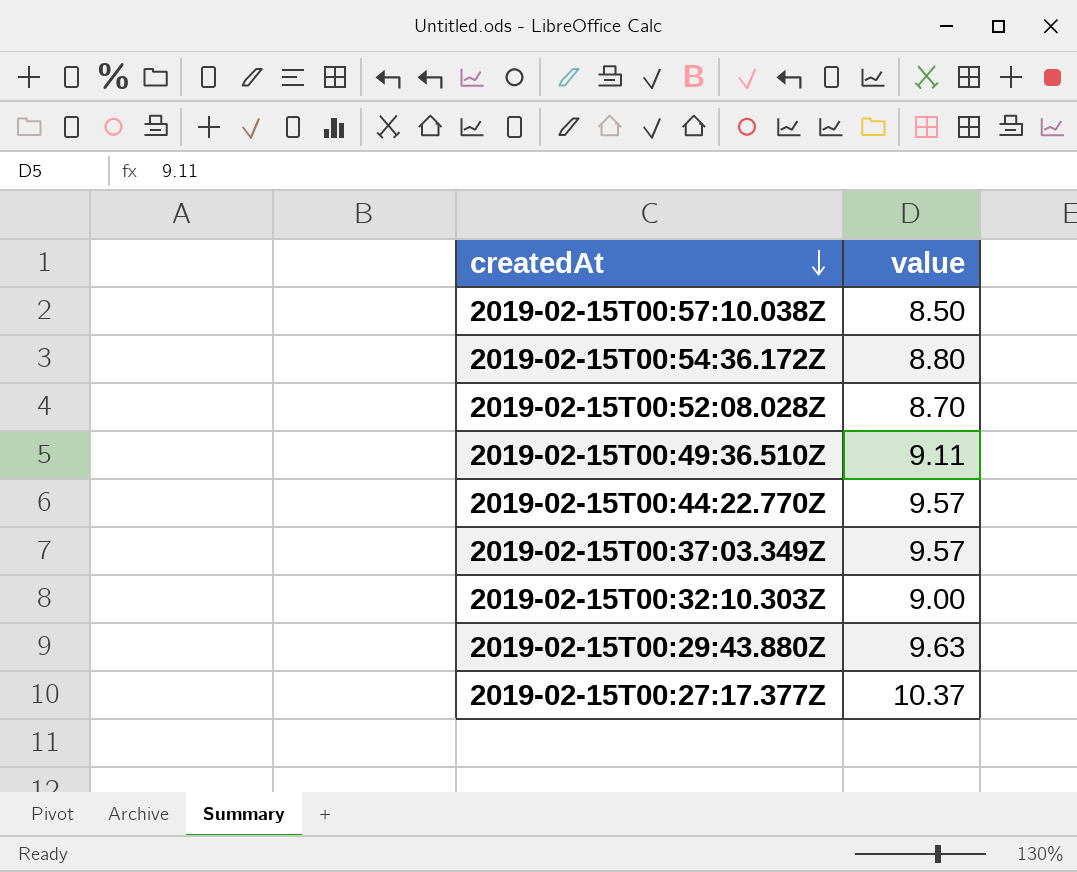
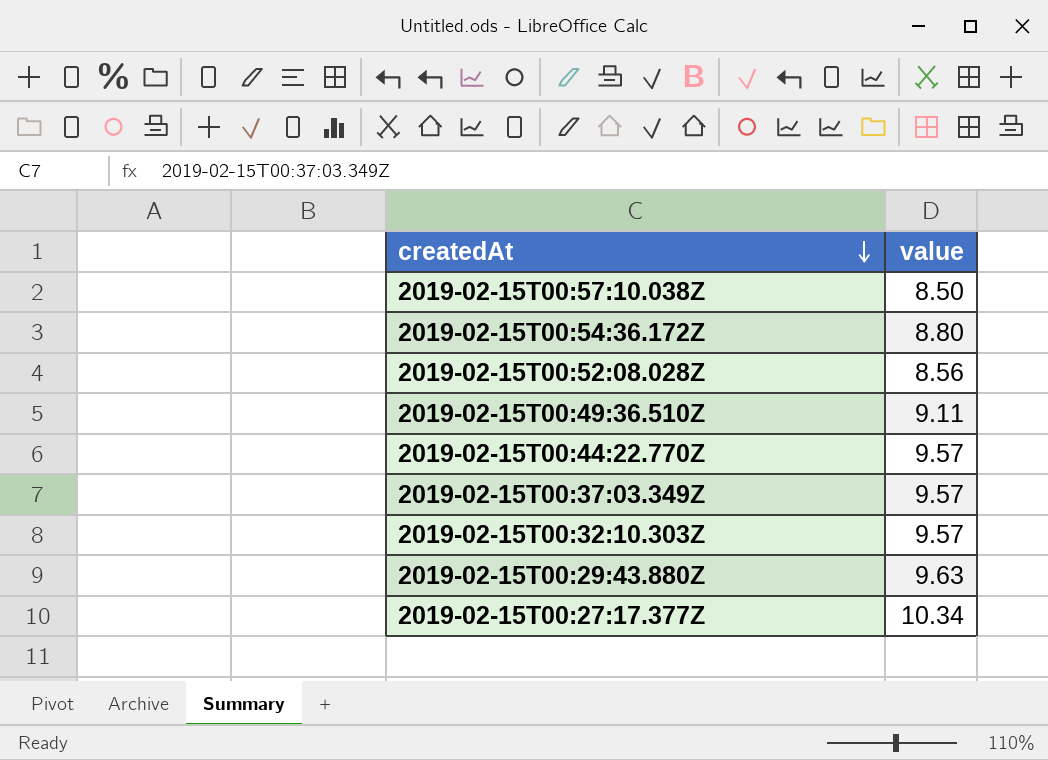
2019-02-15T00:52:08.028Z | value: 8.70 -> 8.56
2019-02-15T00:32:10.303Z | value: 9.00 -> 9.57
2019-02-15T00:27:17.377Z | value: 10.37 -> 10.34

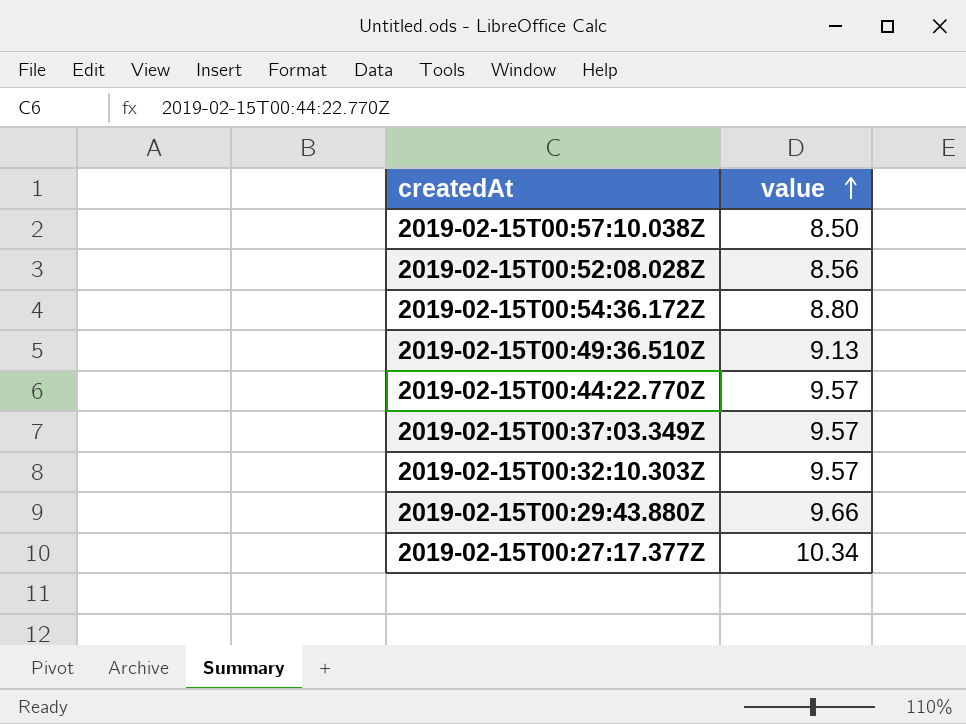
row order: createdAt descending -> value ascending
2019-02-15T00:49:36.510Z | value: 9.11 -> 9.13
2019-02-15T00:29:43.880Z | value: 9.63 -> 9.66

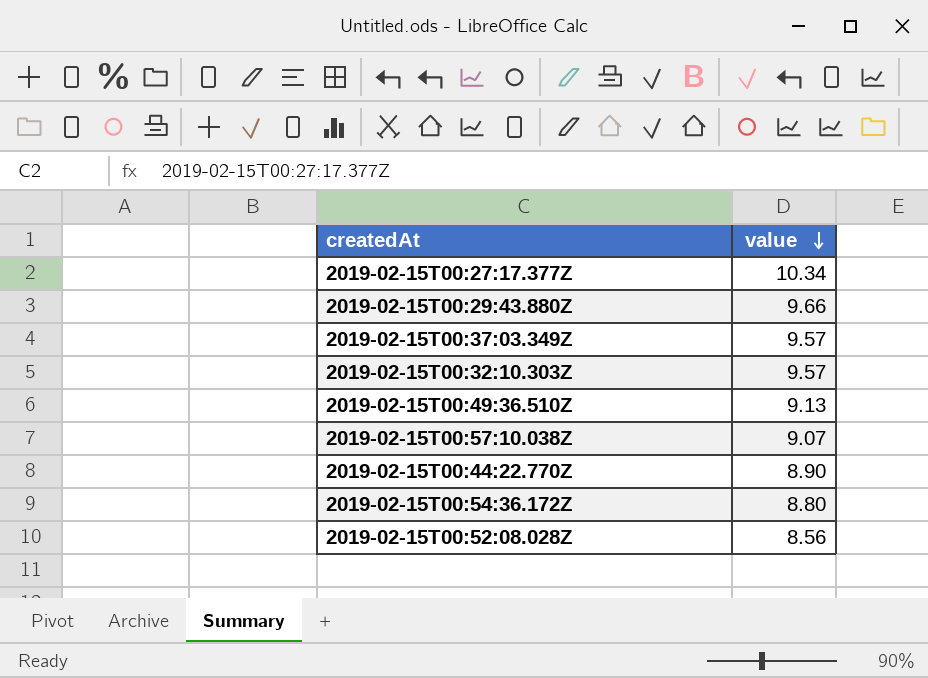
row order: value ascending -> value descending
2019-02-15T00:57:10.038Z | value: 8.50 -> 9.07
2019-02-15T00:44:22.770Z | value: 9.57 -> 8.90

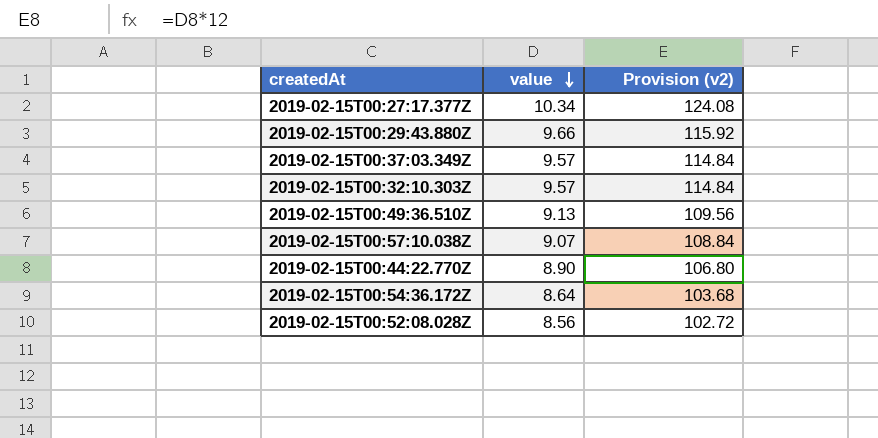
column Provision (v2) | formula: none -> [value] * 12
2019-02-15T00:54:36.172Z | value: 8.80 -> 8.64

